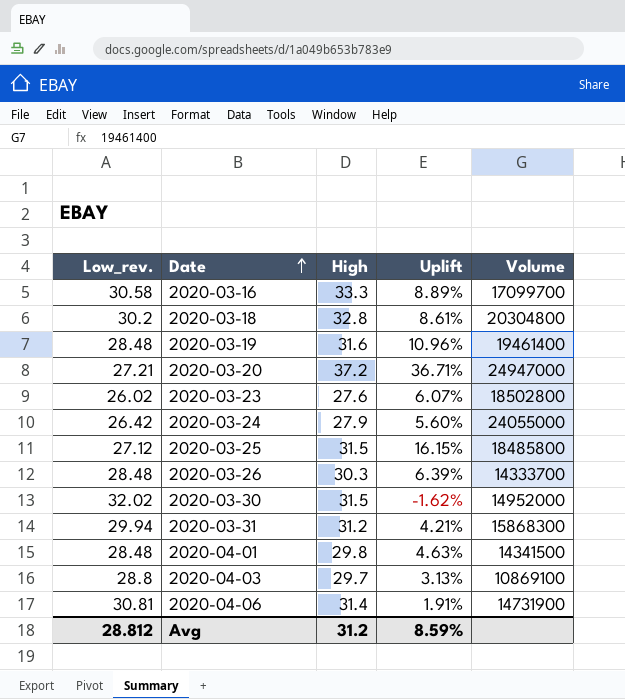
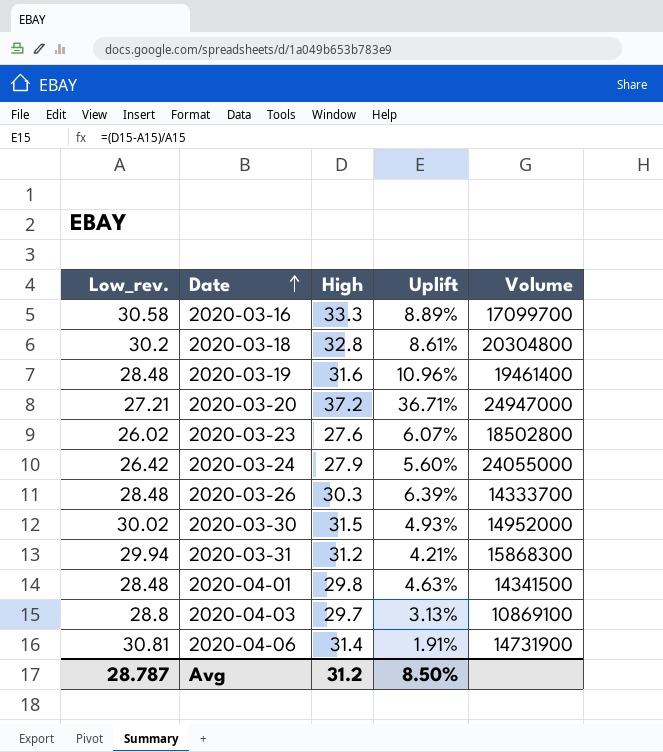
row 2020-03-25: 27.12 | 31.5 | 16.15% | 18485800 -> none
2020-03-30 | Low_rev.: 32.02 -> 30.02
2020-03-30 | Uplift: -1.62% -> 4.93%
Avg | Low_rev.: 28.812 -> 28.787
Avg | Uplift: 8.59% -> 8.50%

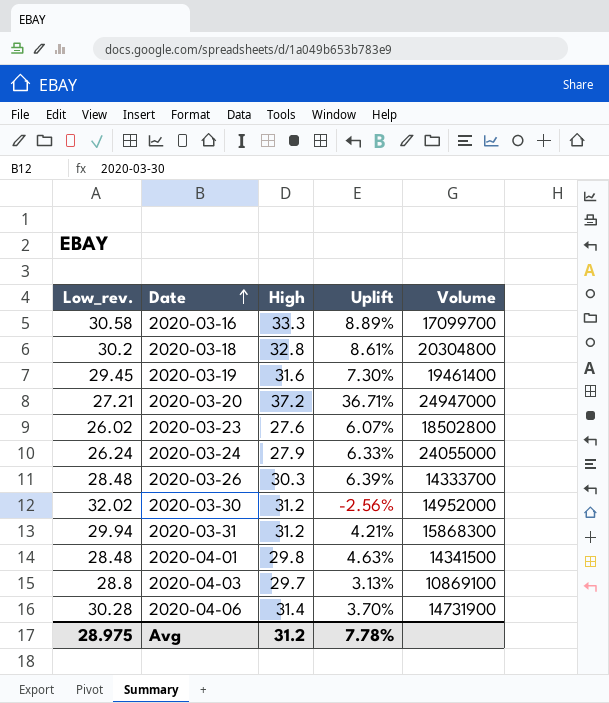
2020-03-19 | Low_rev.: 28.48 -> 29.45
2020-03-19 | Uplift: 10.96% -> 7.30%
2020-03-24 | Low_rev.: 26.42 -> 26.24
2020-03-24 | Uplift: 5.60% -> 6.33%
2020-03-30 | Low_rev.: 30.02 -> 32.02
2020-03-30 | High: 31.5 -> 31.2
2020-03-30 | Uplift: 4.93% -> -2.56%
2020-04-06 | Low_rev.: 30.81 -> 30.28
2020-04-06 | Uplift: 1.91% -> 3.70%
Avg | Low_rev.: 28.787 -> 28.975
Avg | Uplift: 8.50% -> 7.78%

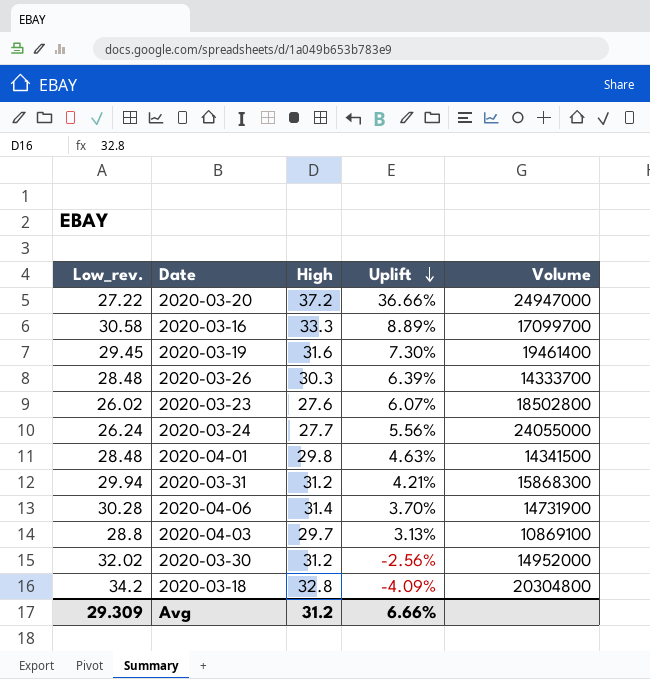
row order: Date ascending -> Uplift descending
2020-03-20 | Low_rev.: 27.21 -> 27.22
2020-03-20 | Uplift: 36.71% -> 36.66%
2020-03-24 | High: 27.9 -> 27.7
2020-03-24 | Uplift: 6.33% -> 5.56%
2020-03-18 | Low_rev.: 30.2 -> 34.2
2020-03-18 | Uplift: 8.61% -> -4.09%
Avg | Low_rev.: 28.975 -> 29.309
Avg | Uplift: 7.78% -> 6.66%

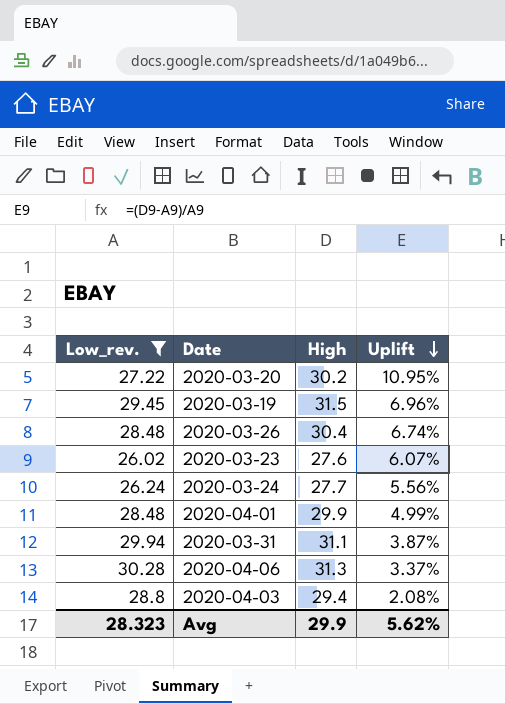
filter: none -> Low_rev. <= 30.28
column Volume | position: 5 -> none
2020-03-20 | High: 37.2 -> 30.2
2020-03-20 | Uplift: 36.66% -> 10.95%
2020-03-19 | High: 31.6 -> 31.5
2020-03-19 | Uplift: 7.30% -> 6.96%
2020-03-26 | High: 30.3 -> 30.4
2020-03-26 | Uplift: 6.39% -> 6.74%
2020-04-01 | High: 29.8 -> 29.9
2020-04-01 | Uplift: 4.63% -> 4.99%
2020-03-31 | High: 31.2 -> 31.1
2020-03-31 | Uplift: 4.21% -> 3.87%
2020-04-06 | High: 31.4 -> 31.3
2020-04-06 | Uplift: 3.70% -> 3.37%
2020-04-03 | High: 29.7 -> 29.4
2020-04-03 | Uplift: 3.13% -> 2.08%
Avg | Low_rev.: 29.309 -> 28.323
Avg | High: 31.2 -> 29.9
Avg | Uplift: 6.66% -> 5.62%

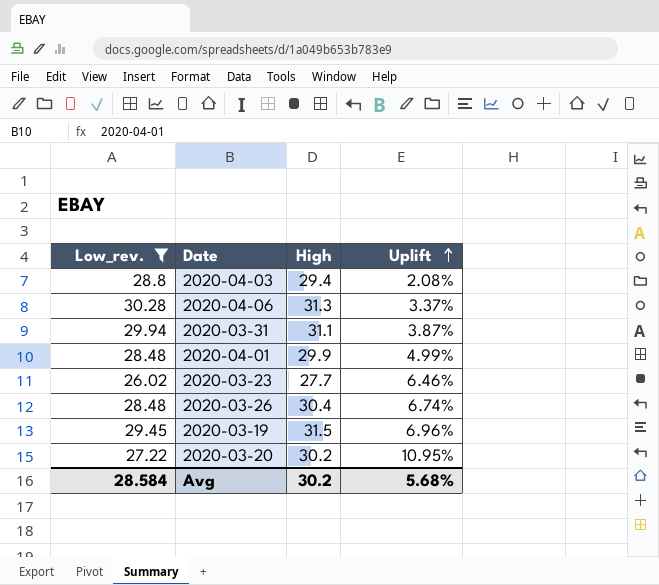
row order: Uplift descending -> Uplift ascending
row 2020-03-24: 26.24 | 27.7 | 5.56% -> none
2020-03-23 | High: 27.6 -> 27.7
2020-03-23 | Uplift: 6.07% -> 6.46%
Avg | Low_rev.: 28.323 -> 28.584
Avg | High: 29.9 -> 30.2
Avg | Uplift: 5.62% -> 5.68%

